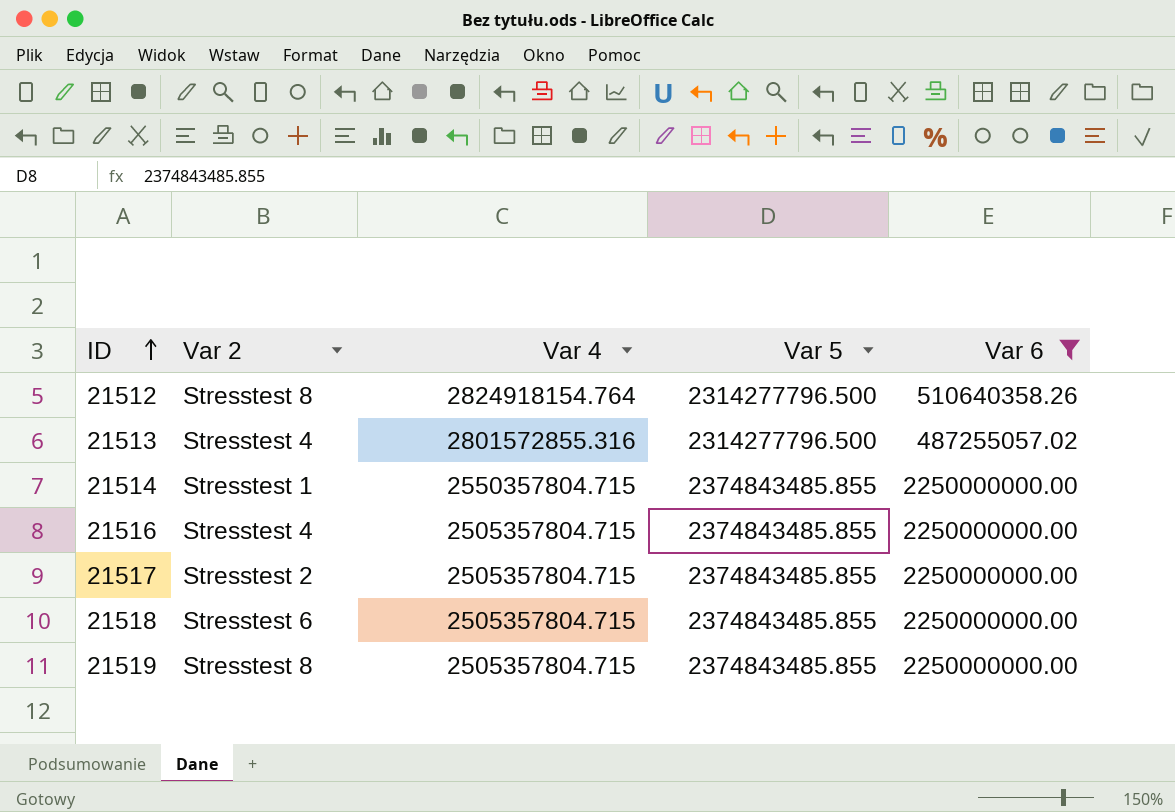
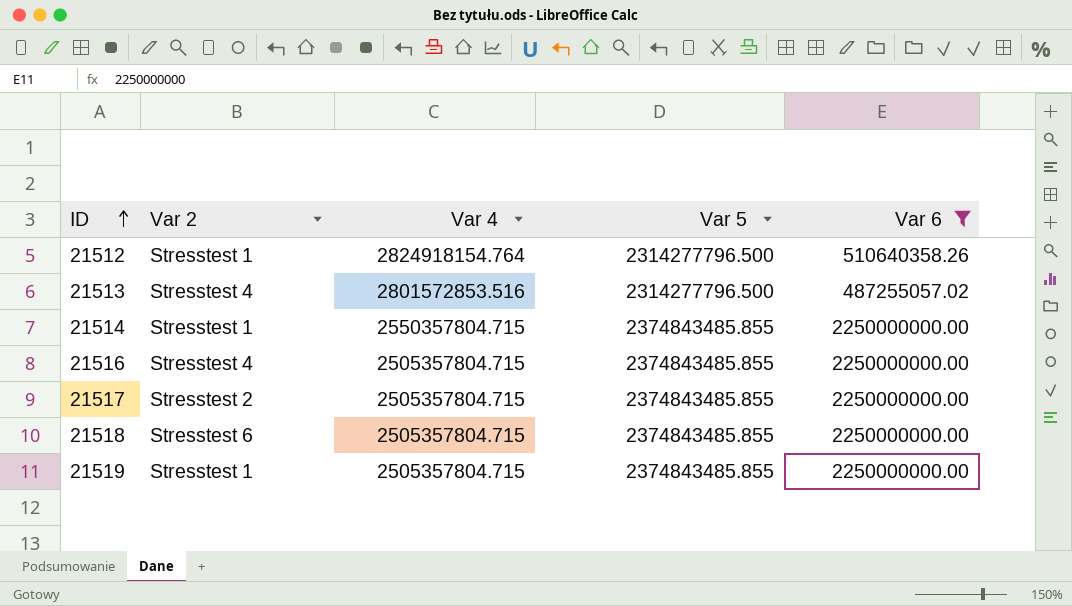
21512 | Var 2: Stresstest 8 -> Stresstest 1
21513 | Var 4: 2801572855.316 -> 2801572853.516
21519 | Var 2: Stresstest 8 -> Stresstest 1

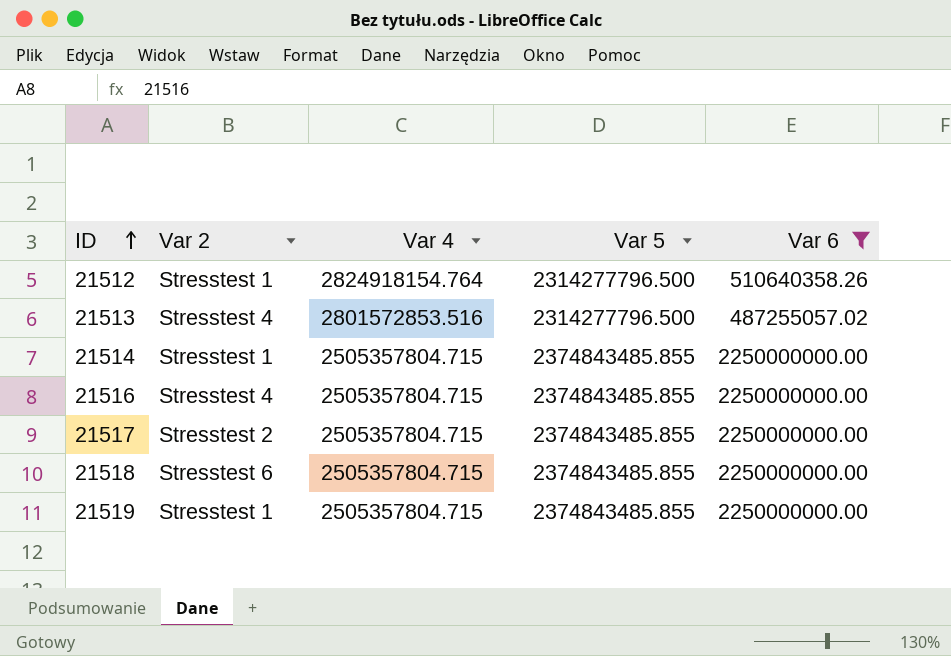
21514 | Var 4: 2550357804.715 -> 2505357804.715

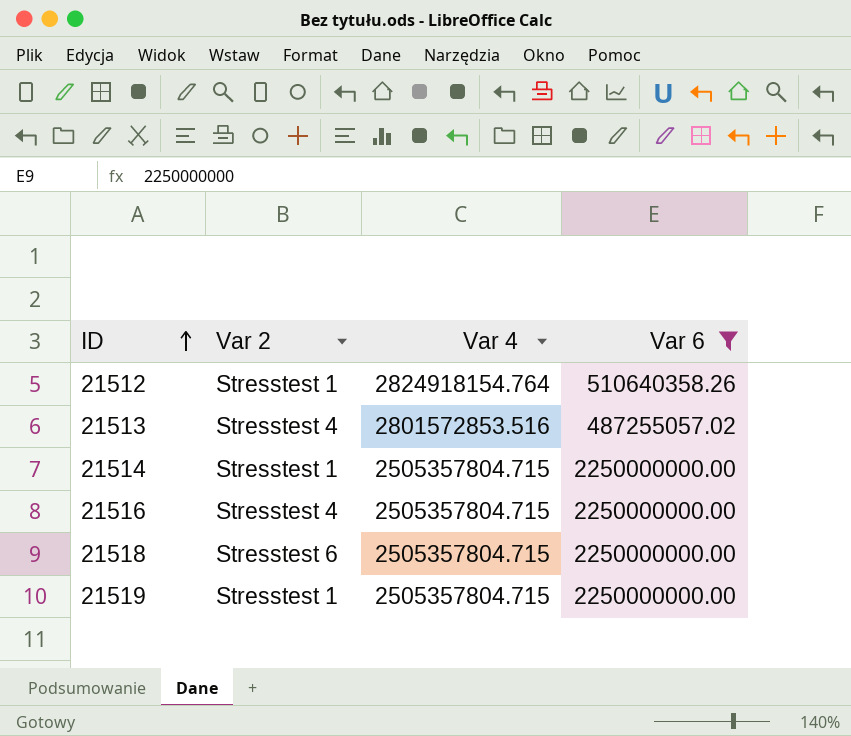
column Var 5 | position: 4 -> none
row 21517: Stresstest 2 | 2505357804.715 | 2374843485.855 | 2250000000.00 -> none

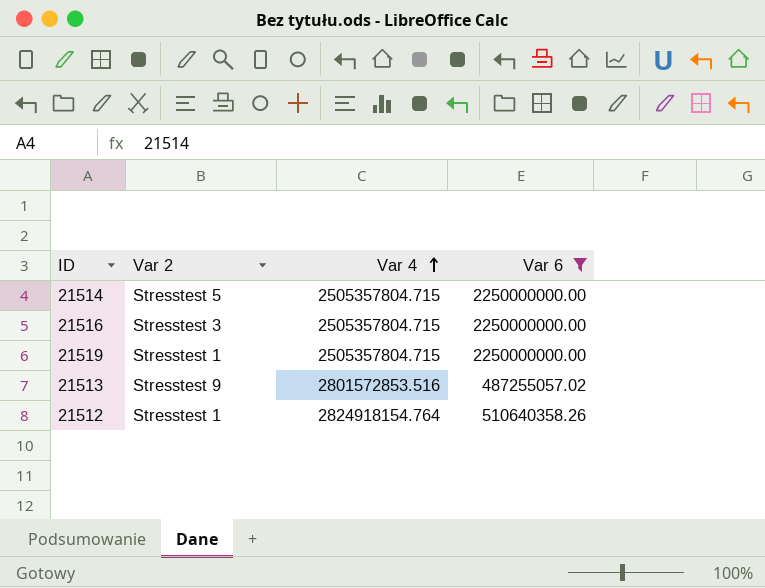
row order: ID ascending -> Var 4 ascending
row 21518: Stresstest 6 | 2505357804.715 | 2250000000.00 -> none
21514 | Var 2: Stresstest 1 -> Stresstest 5
21516 | Var 2: Stresstest 4 -> Stresstest 3
21513 | Var 2: Stresstest 4 -> Stresstest 9

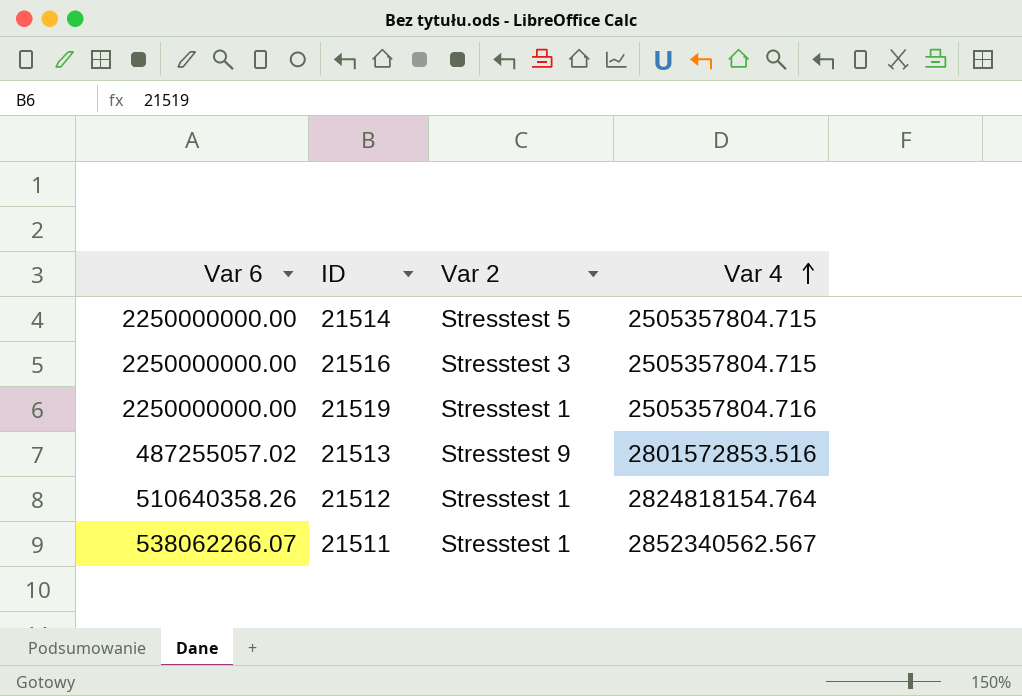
filter: Var 6 != 538062266.07 -> none
column Var 6 | position: 4 -> 1
21519 | Var 4: 2505357804.715 -> 2505357804.716
21512 | Var 4: 2824918154.764 -> 2824818154.764

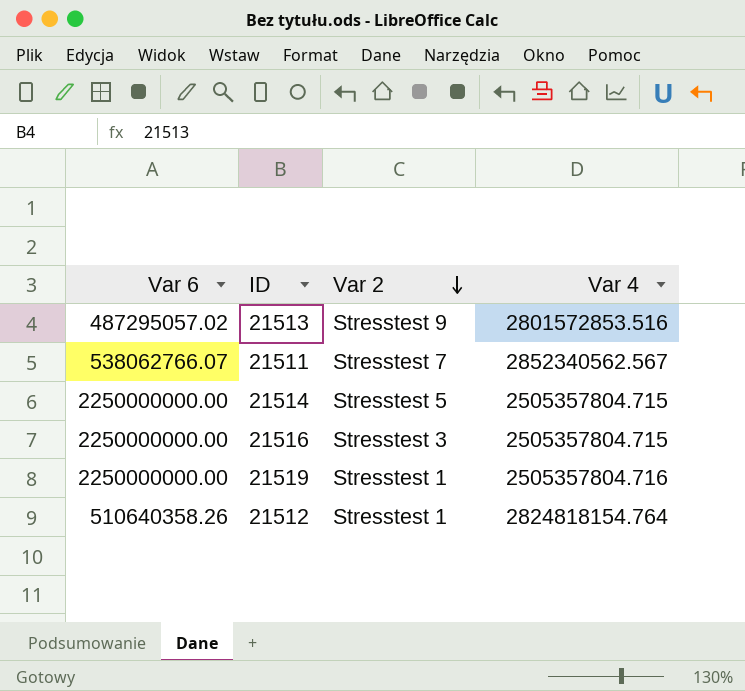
row order: Var 4 ascending -> Var 2 descending
21513 | Var 6: 487255057.02 -> 487295057.02
21511 | Var 6: 538062266.07 -> 538062766.07
21511 | Var 2: Stresstest 1 -> Stresstest 7

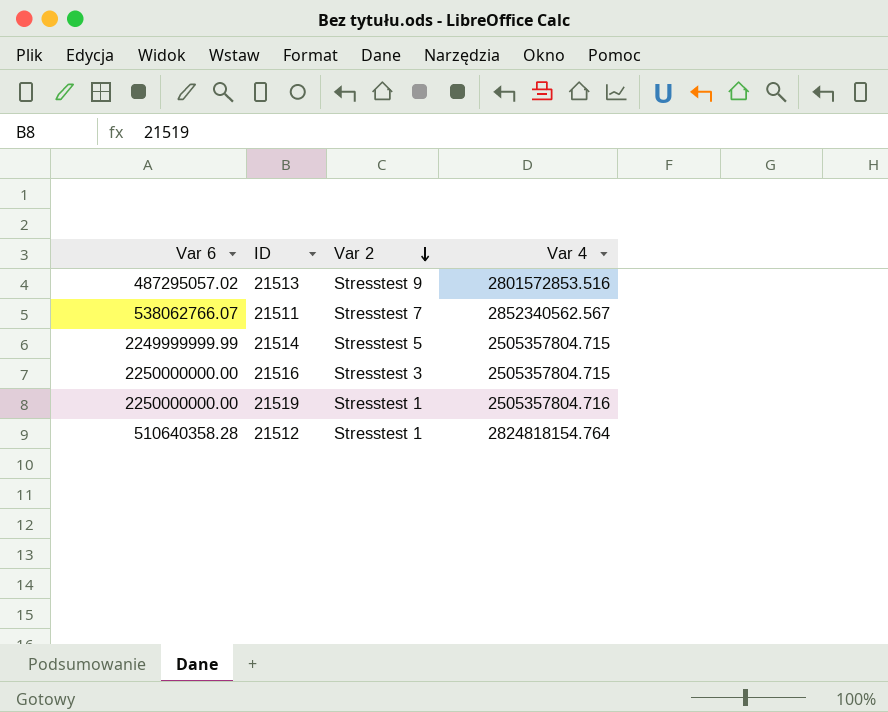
21514 | Var 6: 2250000000.00 -> 2249999999.99
21512 | Var 6: 510640358.26 -> 510640358.28

